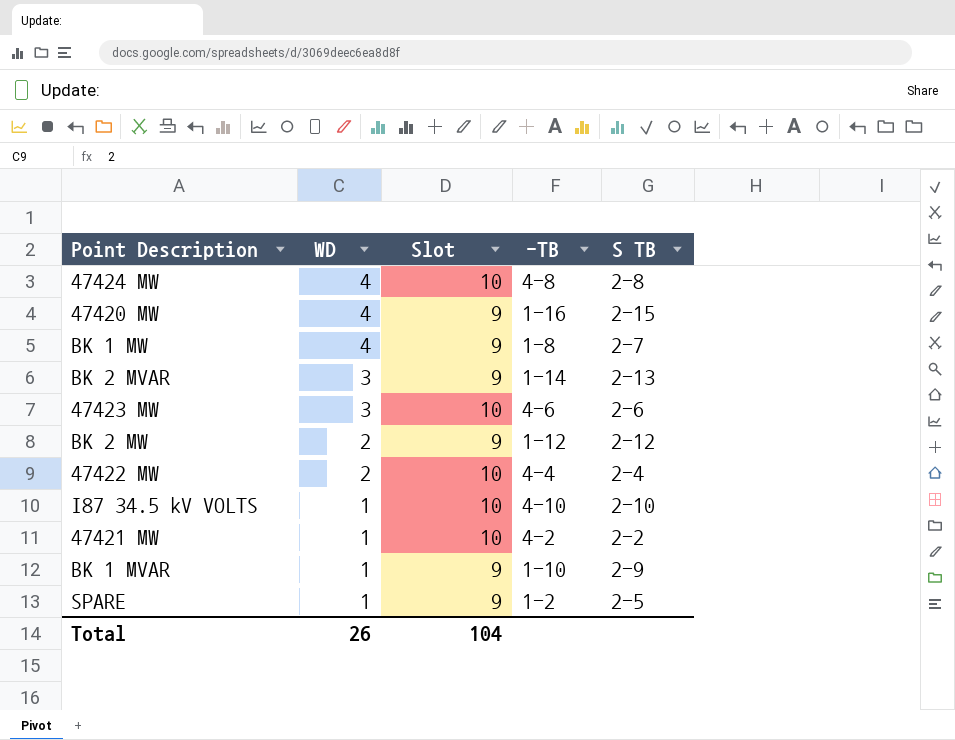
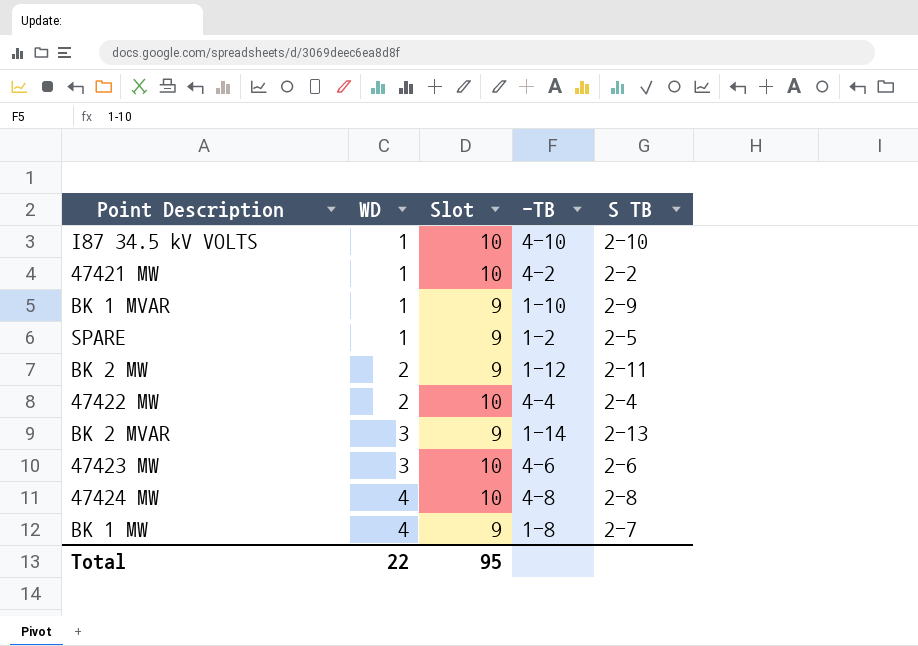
row order: WD descending -> WD ascending
row 47420 MW: 4 | 9 | 1-16 | 2-15 -> none
BK 2 MW | S TB: 2-12 -> 2-11
Total | WD: 26 -> 22
Total | Slot: 104 -> 95

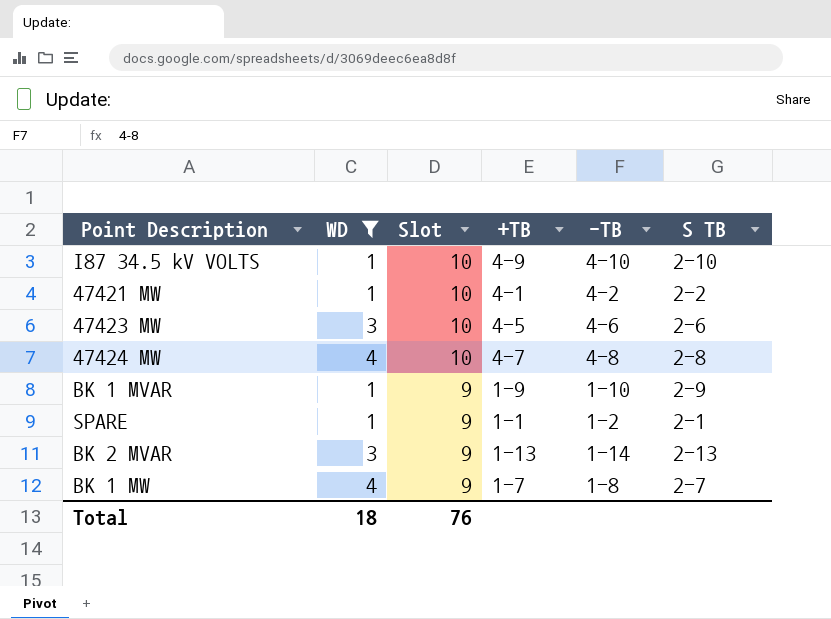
filter: none -> WD != 2
row order: WD ascending -> Slot descending
column +TB | position: none -> 4
SPARE | S TB: 2-5 -> 2-1
Total | WD: 22 -> 18
Total | Slot: 95 -> 76

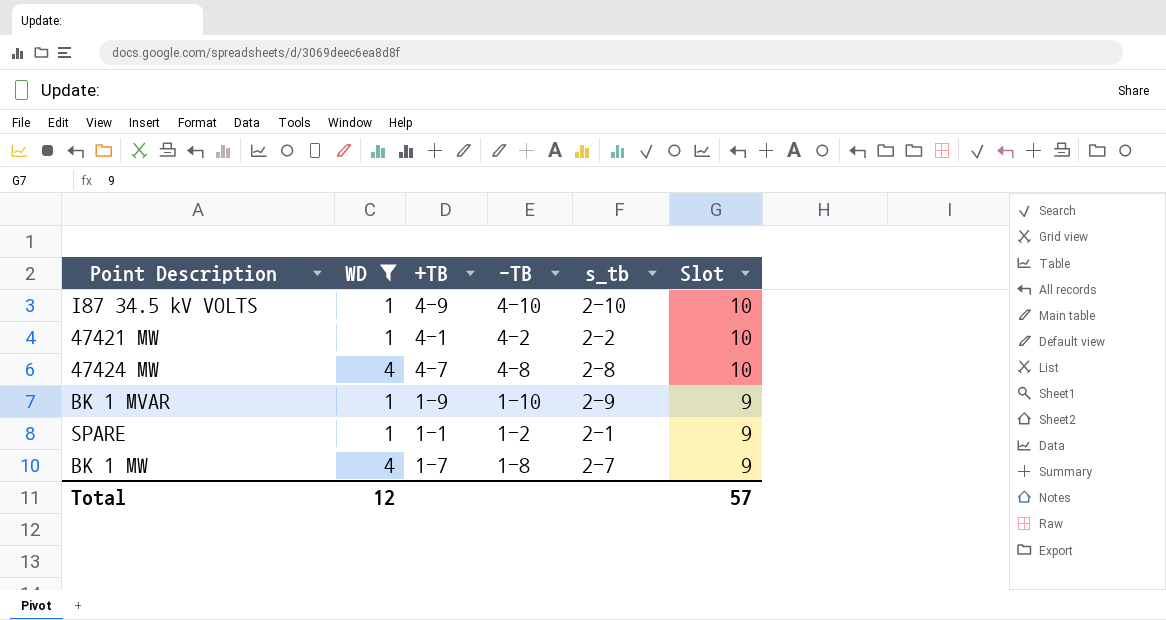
column name: S TB -> s_tb
column Slot | position: 3 -> 6
row 47423 MW: 3 | 10 | 4-5 | 4-6 | 2-6 -> none
row BK 2 MVAR: 3 | 9 | 1-13 | 1-14 | 2-13 -> none
Total | WD: 18 -> 12
Total | Slot: 76 -> 57

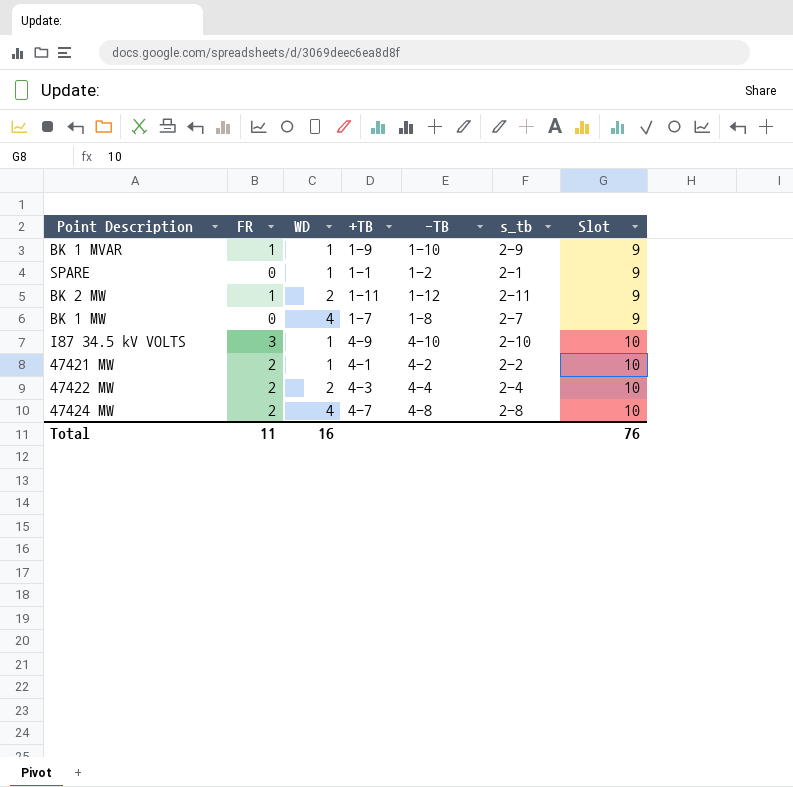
filter: WD != 2 -> none
row order: Slot descending -> Slot ascending
column FR | position: none -> 2
Total | WD: 12 -> 16
Total | Slot: 57 -> 76

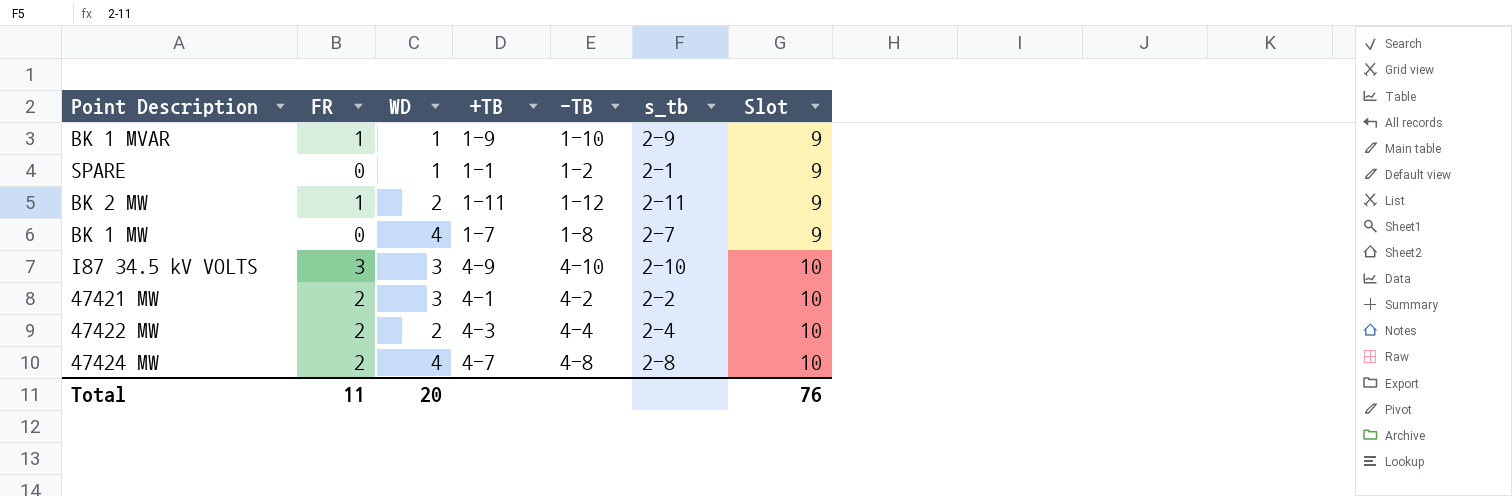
I87 34.5 kV VOLTS | WD: 1 -> 3
47421 MW | WD: 1 -> 3
Total | WD: 16 -> 20

